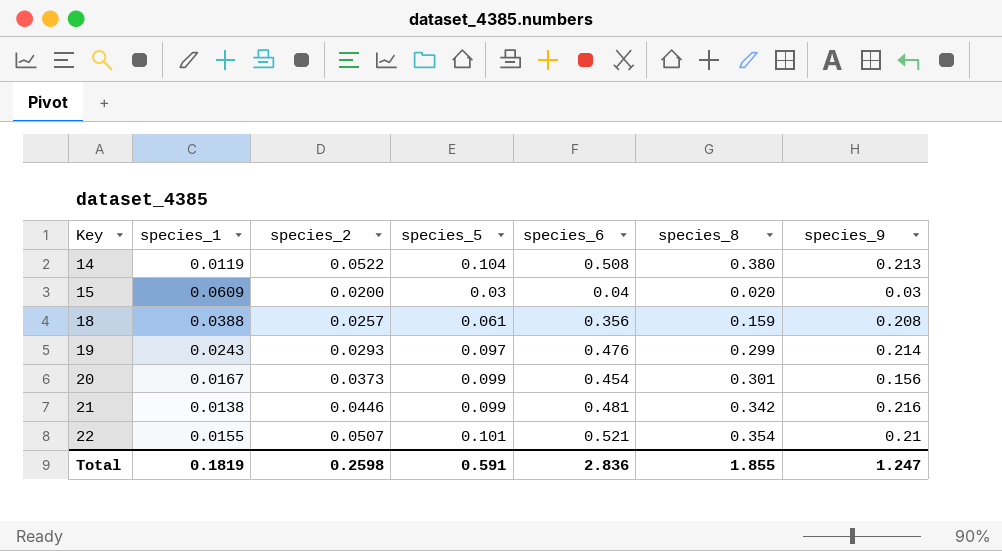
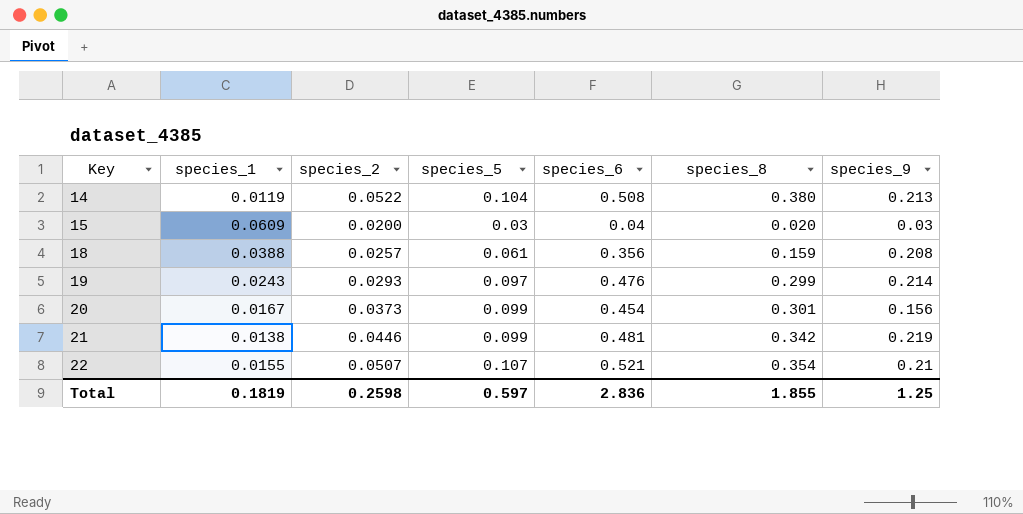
21 | species_9: 0.216 -> 0.219
22 | species_5: 0.101 -> 0.107
Total | species_5: 0.591 -> 0.597
Total | species_9: 1.247 -> 1.25

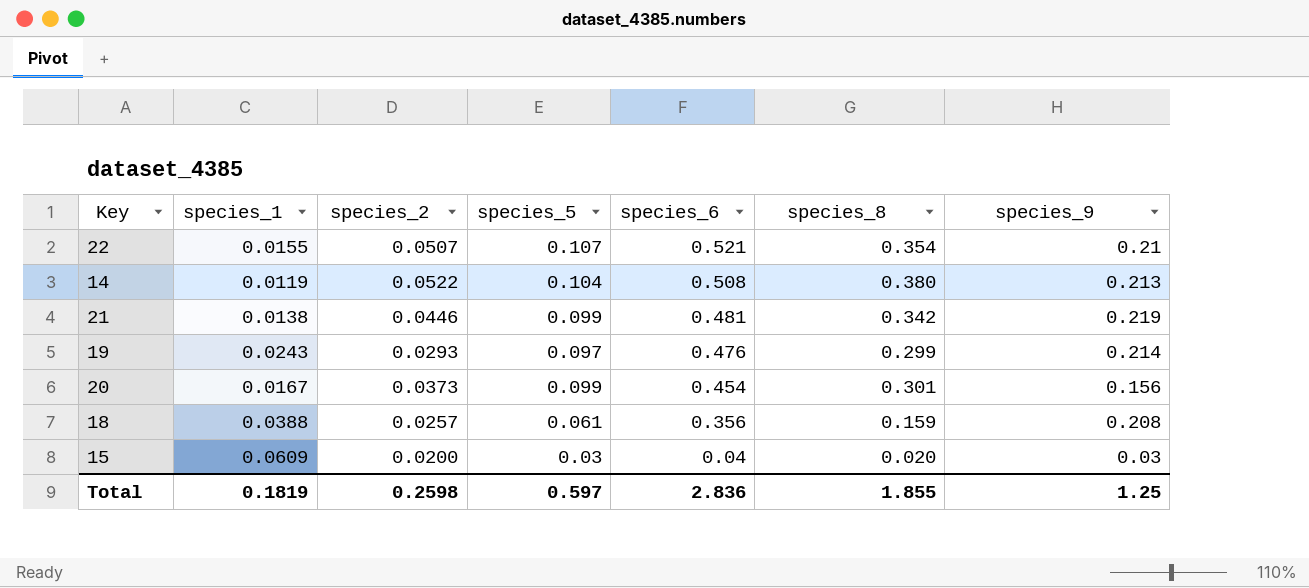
row order: Key ascending -> species_6 descending

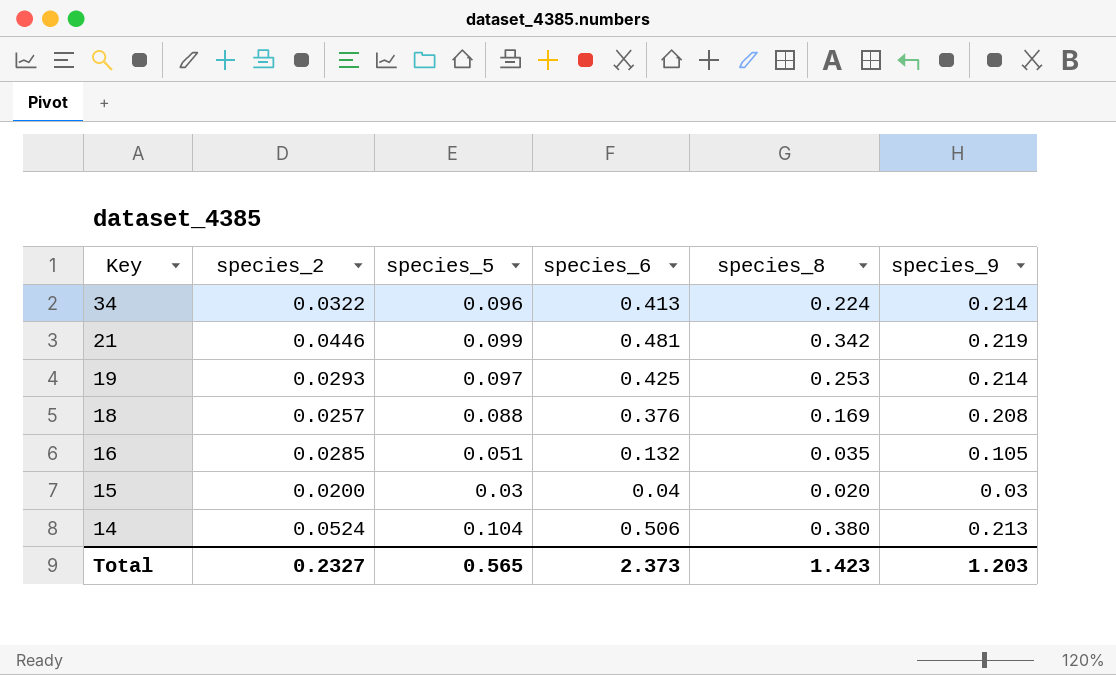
row order: species_6 descending -> Key descending
column species_1 | position: 2 -> none
row 22: 0.0155 | 0.0507 | 0.107 | 0.521 | 0.354 | 0.21 -> none
row 20: 0.0167 | 0.0373 | 0.099 | 0.454 | 0.301 | 0.156 -> none
row 34: none -> 0.0322 | 0.096 | 0.413 | 0.224 | 0.214
19 | species_6: 0.476 -> 0.425
19 | species_8: 0.299 -> 0.253
18 | species_5: 0.061 -> 0.088
18 | species_6: 0.356 -> 0.376
18 | species_8: 0.159 -> 0.169
row 16: none -> 0.0285 | 0.051 | 0.132 | 0.035 | 0.105
14 | species_2: 0.0522 -> 0.0524
14 | species_6: 0.508 -> 0.506
Total | species_2: 0.2598 -> 0.2327
Total | species_5: 0.597 -> 0.565
Total | species_6: 2.836 -> 2.373
Total | species_8: 1.855 -> 1.423
Total | species_9: 1.25 -> 1.203

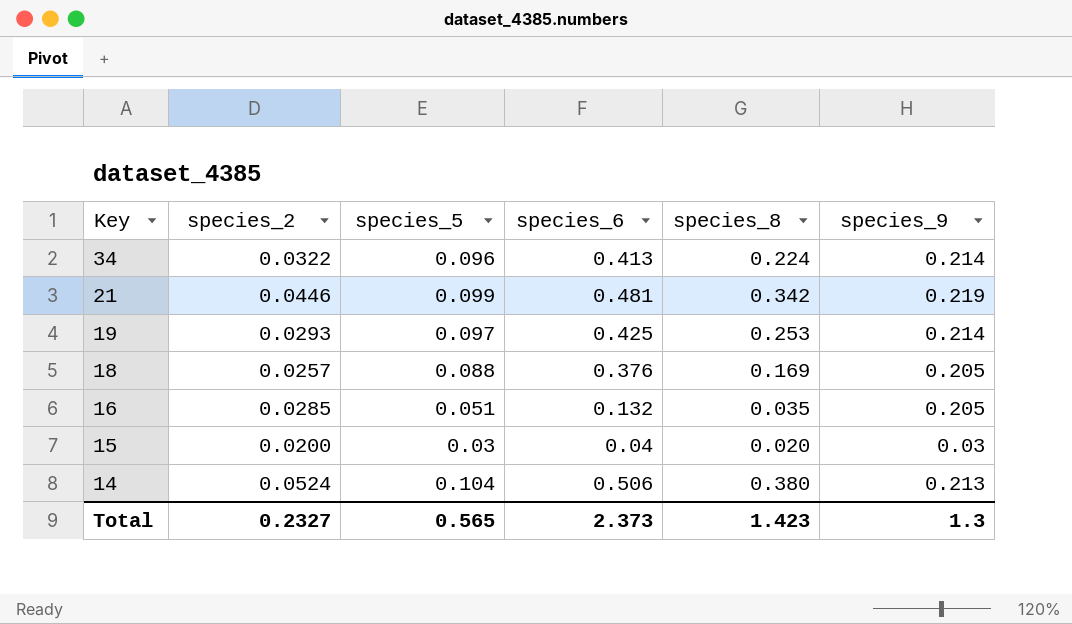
18 | species_9: 0.208 -> 0.205
16 | species_9: 0.105 -> 0.205
Total | species_9: 1.203 -> 1.3

